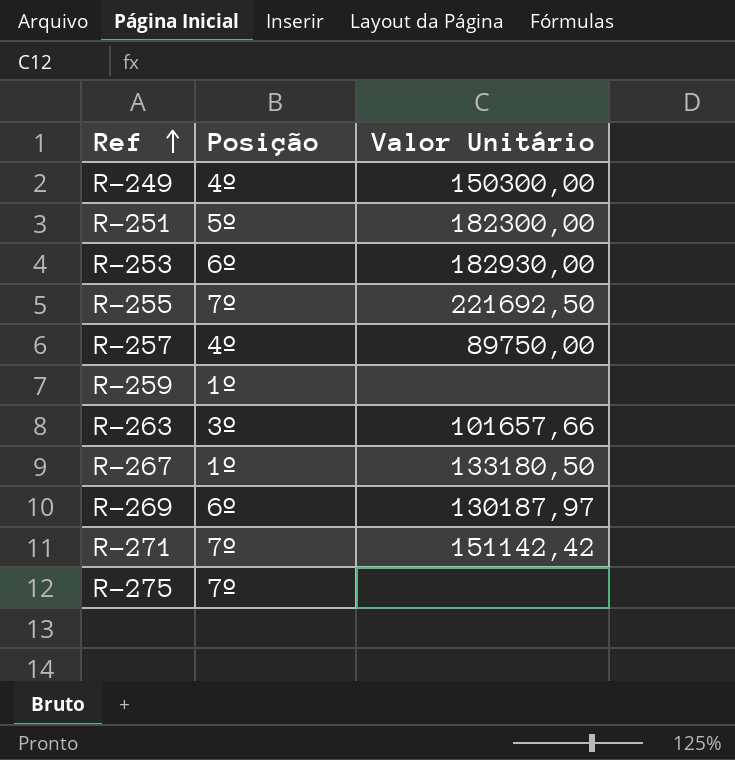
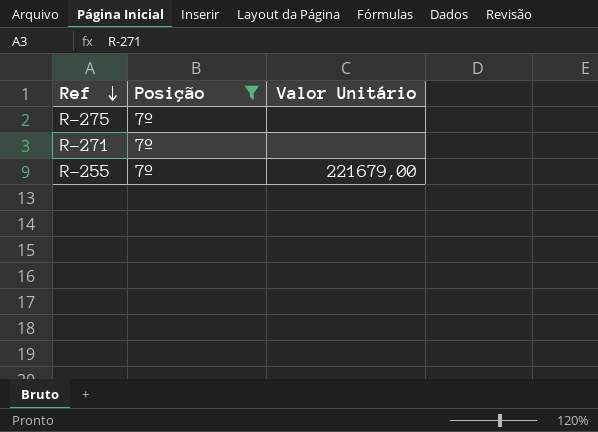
filter: none -> Posição = 7º
row order: Ref ascending -> Ref descending
R-271 | Valor Unitário: 151142,42 -> none
R-255 | Valor Unitário: 221692,50 -> 221679,00

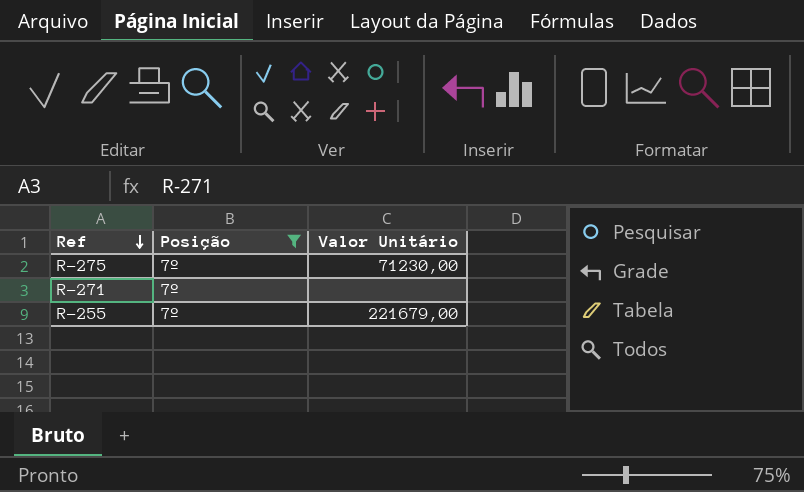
R-275 | Valor Unitário: none -> 71230,00

